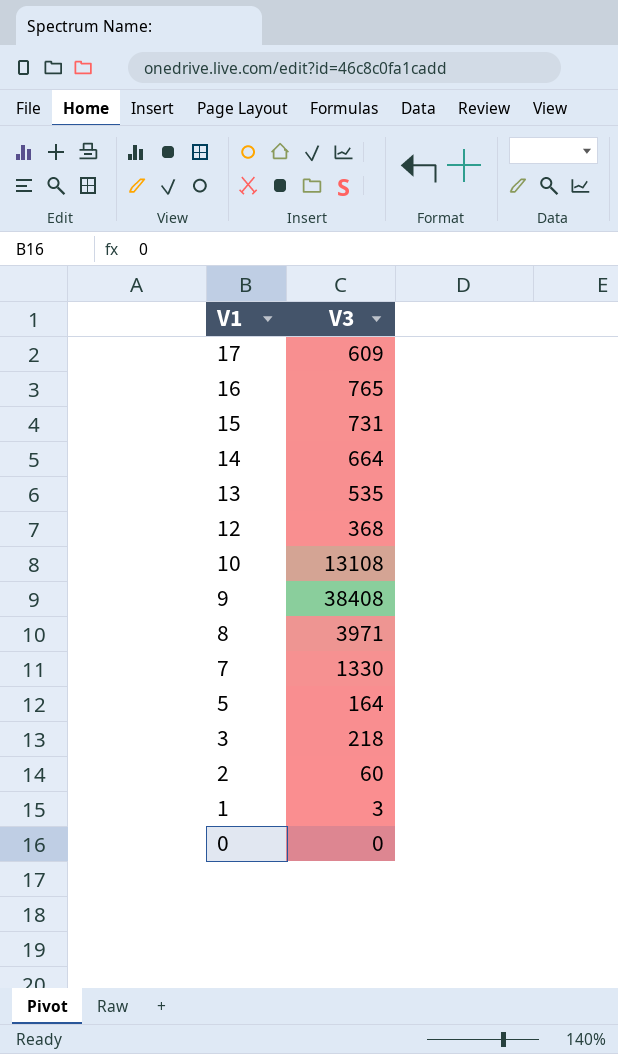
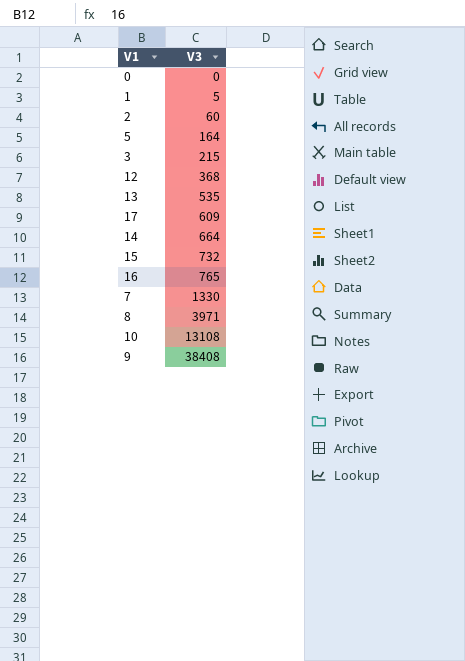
row order: V1 descending -> V3 ascending
1 | V3: 3 -> 5
3 | V3: 218 -> 215
15 | V3: 731 -> 732

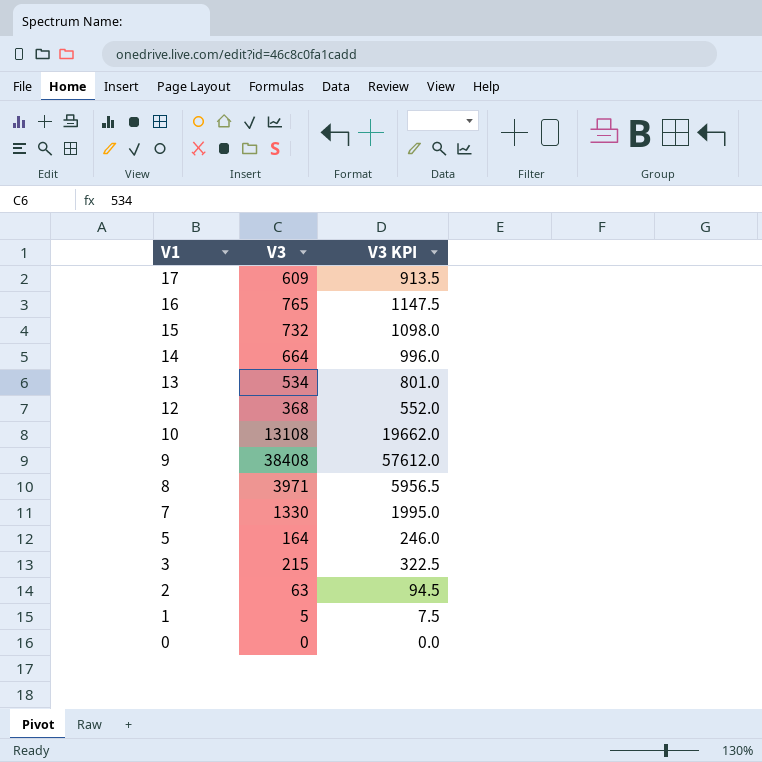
row order: V3 ascending -> V1 descending
column V3 KPI | formula: none -> [V3] * 1.5
13 | V3: 535 -> 534
2 | V3: 60 -> 63

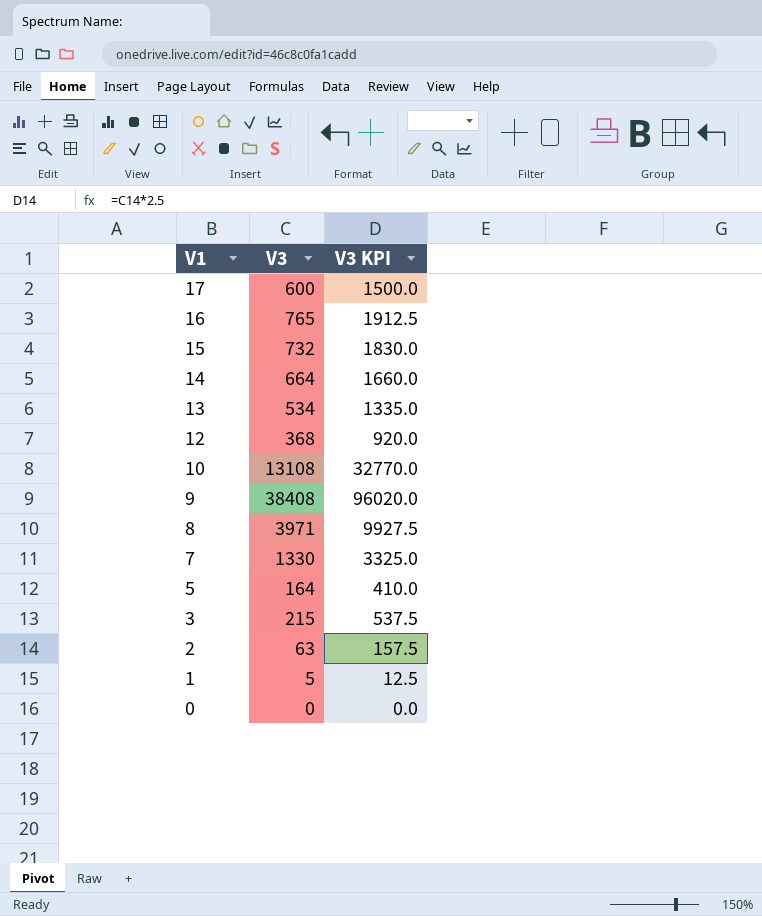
column V3 KPI | formula: [V3] * 1.5 -> [V3] * 2.5
17 | V3: 609 -> 600

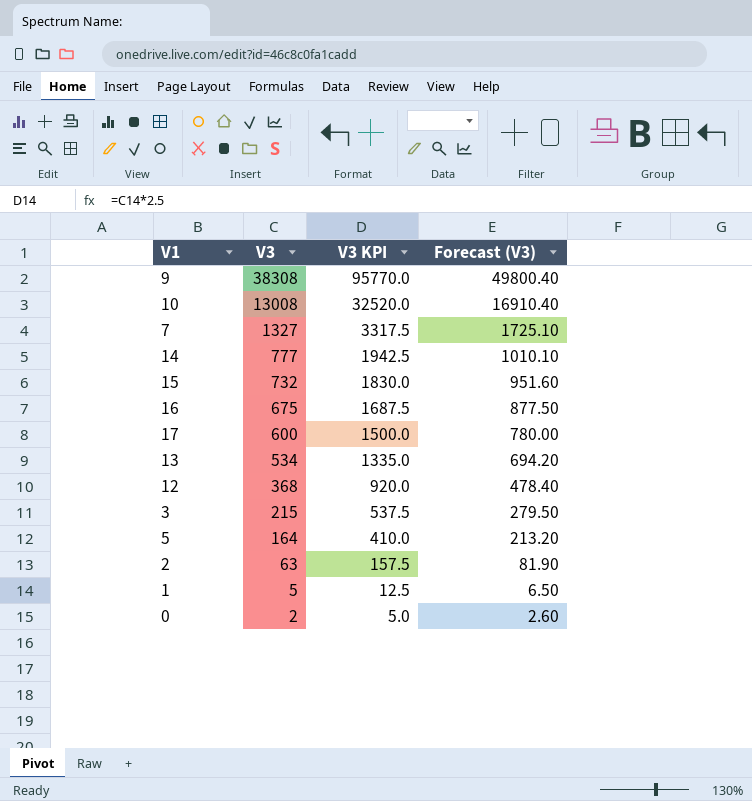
row order: V1 descending -> V3 descending
column Forecast (V3) | formula: none -> [V3] * 1.3
row 8: 3971 | 9927.5 -> none
9 | V3: 38408 -> 38308
9 | V3 KPI: 96020.0 -> 95770.0
10 | V3: 13108 -> 13008
10 | V3 KPI: 32770.0 -> 32520.0
7 | V3: 1330 -> 1327
7 | V3 KPI: 3325.0 -> 3317.5
14 | V3: 664 -> 777
14 | V3 KPI: 1660.0 -> 1942.5
16 | V3: 765 -> 675
16 | V3 KPI: 1912.5 -> 1687.5
0 | V3: 0 -> 2
0 | V3 KPI: 0.0 -> 5.0

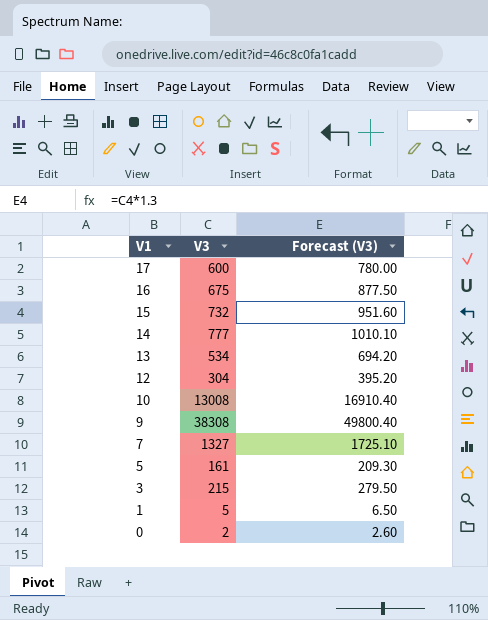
row order: V3 descending -> V1 descending
column V3 KPI | formula: [V3] * 2.5 -> none
row 2: 63 | 157.5 | 81.90 -> none
12 | V3: 368 -> 304
12 | Forecast (V3): 478.40 -> 395.20
5 | V3: 164 -> 161
5 | Forecast (V3): 213.20 -> 209.30

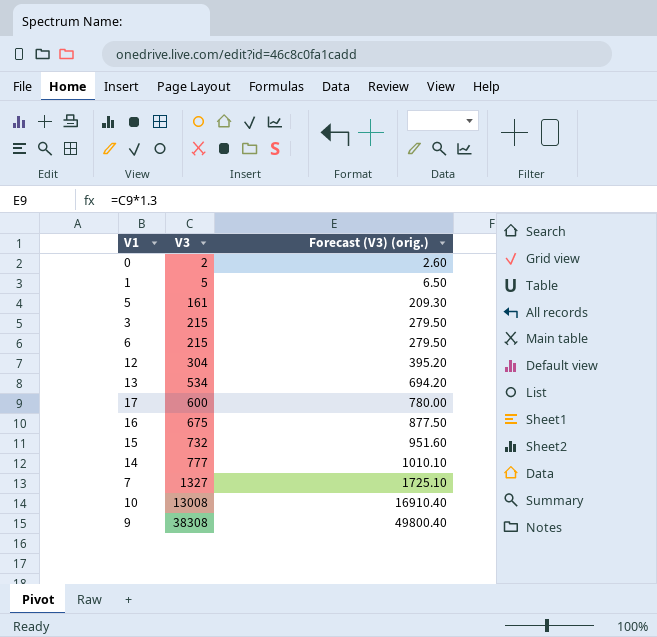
row order: V1 descending -> V3 ascending
column name: Forecast (V3) -> Forecast (V3) (orig.)
row 6: none -> 215 | 279.50

